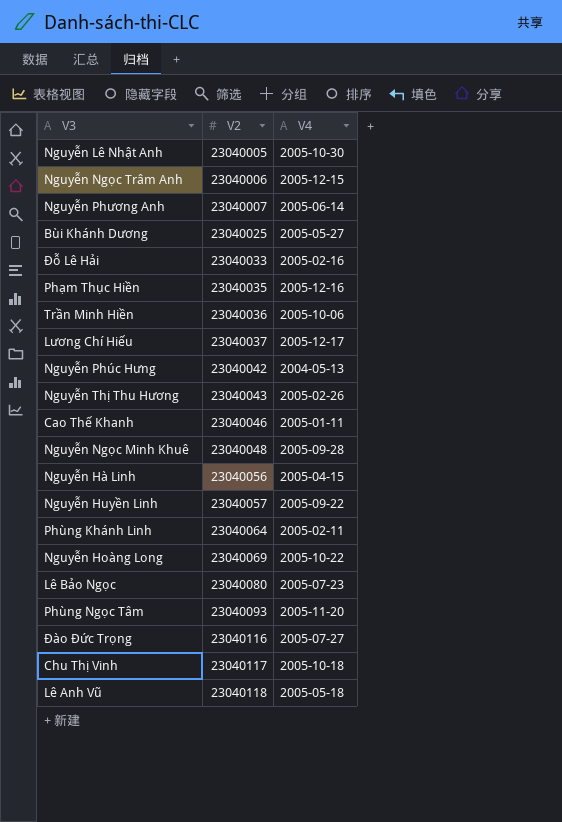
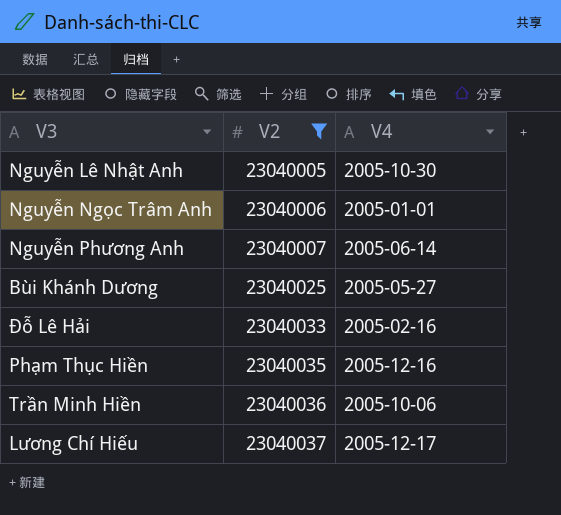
filter: none -> V2 <= 23040037
Nguyễn Ngọc Trâm Anh | V4: 2005-12-15 -> 2005-01-01

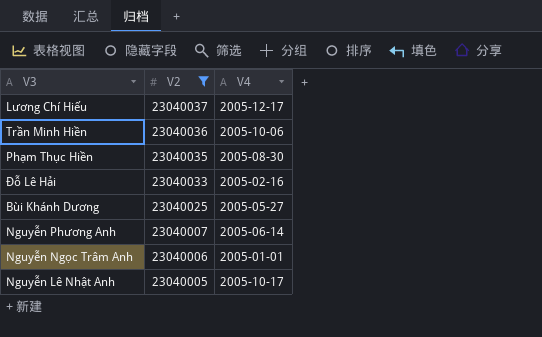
row order: V2 ascending -> V2 descending
Phạm Thục Hiền | V4: 2005-12-16 -> 2005-08-30
Nguyễn Lê Nhật Anh | V4: 2005-10-30 -> 2005-10-17

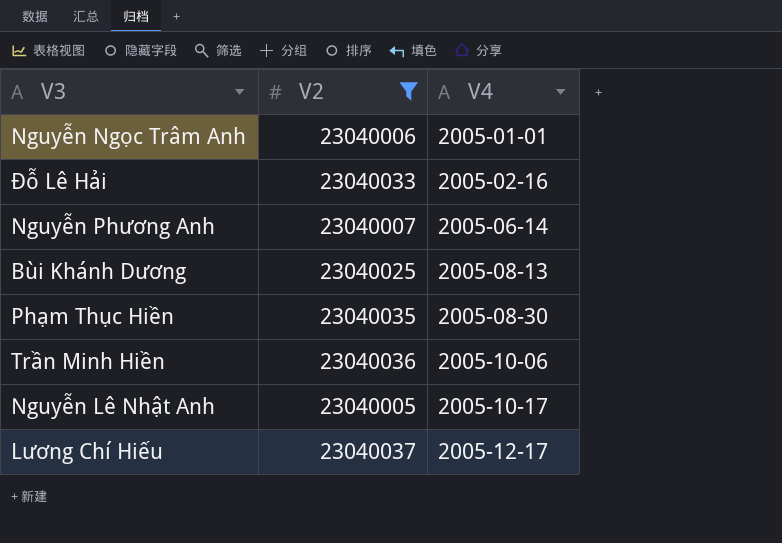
row order: V2 descending -> V4 ascending
Bùi Khánh Dương | V4: 2005-05-27 -> 2005-08-13

